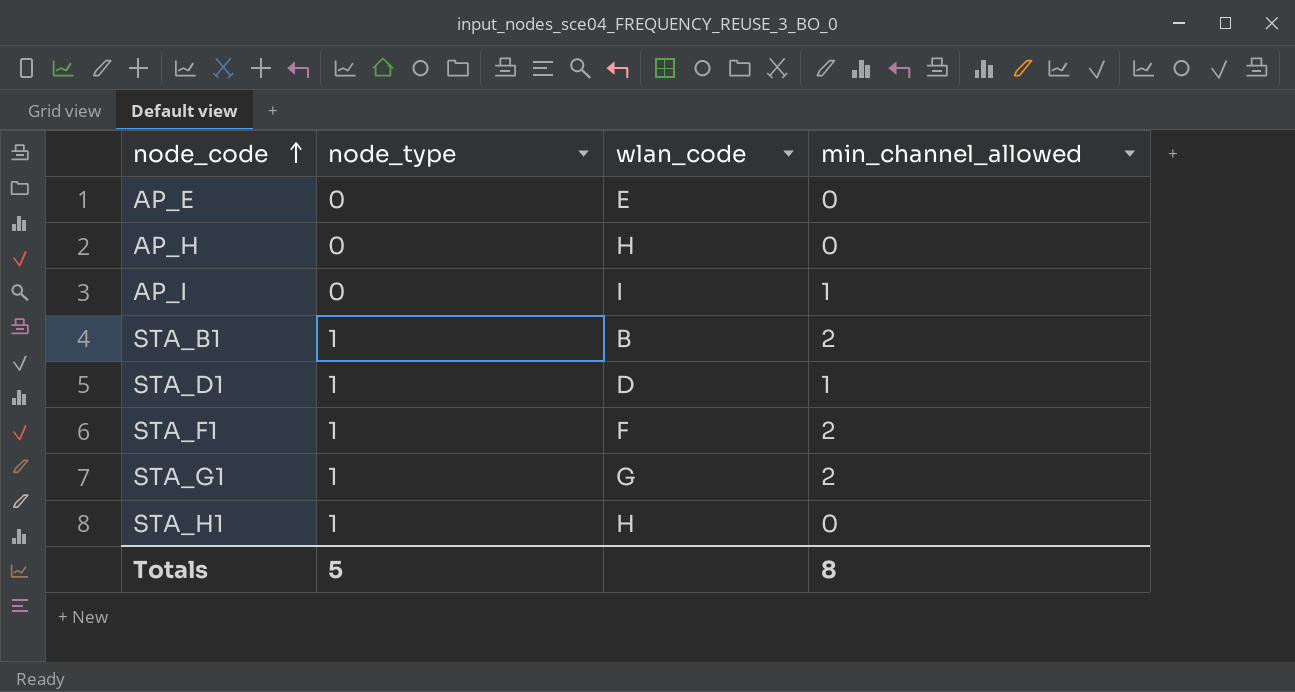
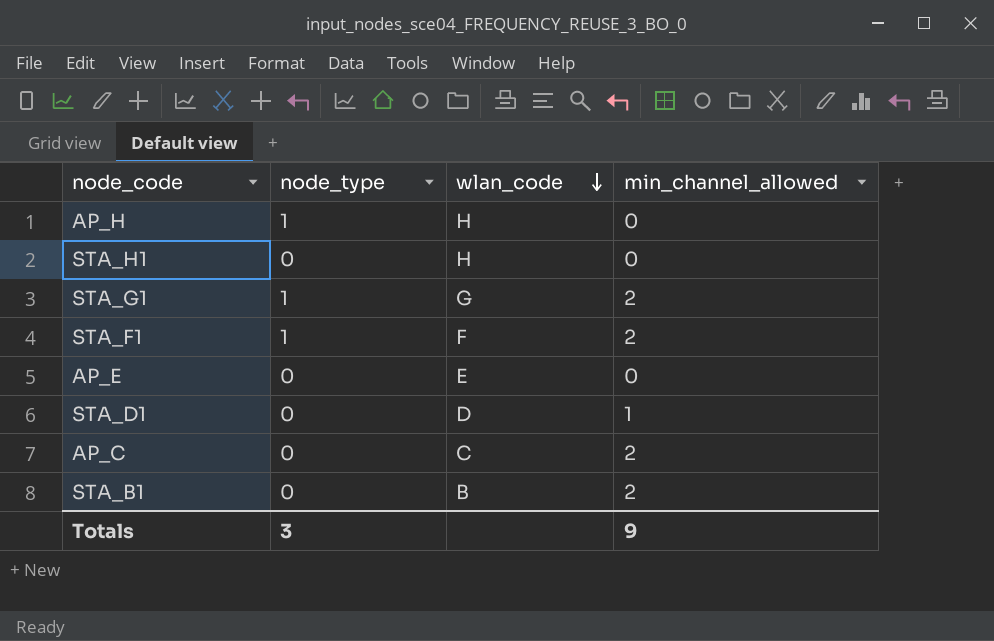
row order: node_code ascending -> wlan_code descending
row AP_I: 0 | I | 1 -> none
AP_H | node_type: 0 -> 1
STA_H1 | node_type: 1 -> 0
STA_D1 | node_type: 1 -> 0
row AP_C: none -> 0 | C | 2
STA_B1 | node_type: 1 -> 0
Totals | node_type: 5 -> 3
Totals | min_channel_allowed: 8 -> 9

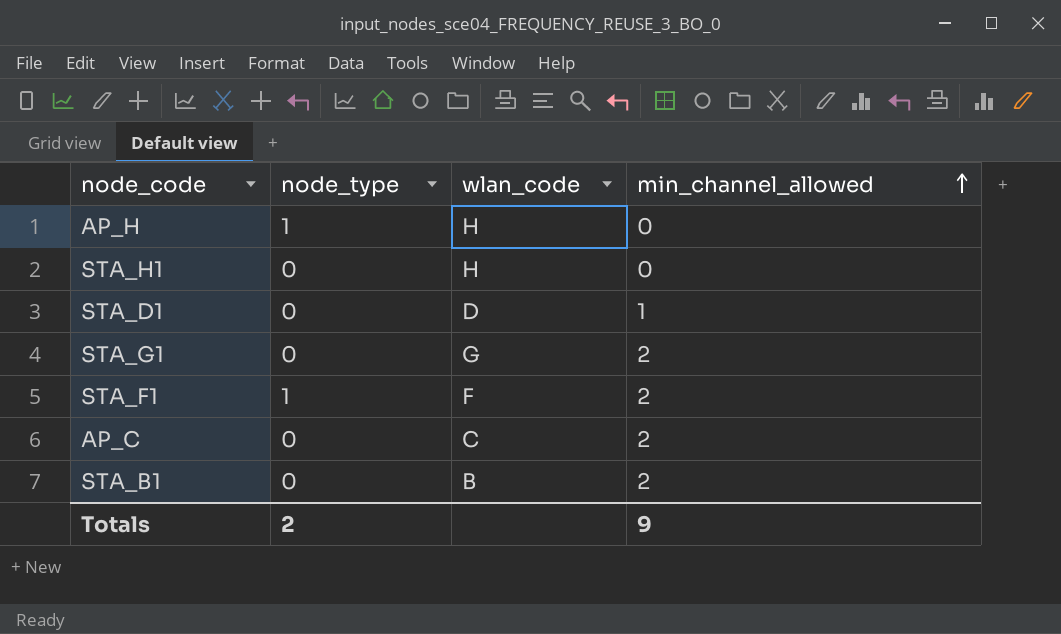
row order: wlan_code descending -> min_channel_allowed ascending
row AP_E: 0 | E | 0 -> none
STA_G1 | node_type: 1 -> 0
Totals | node_type: 3 -> 2

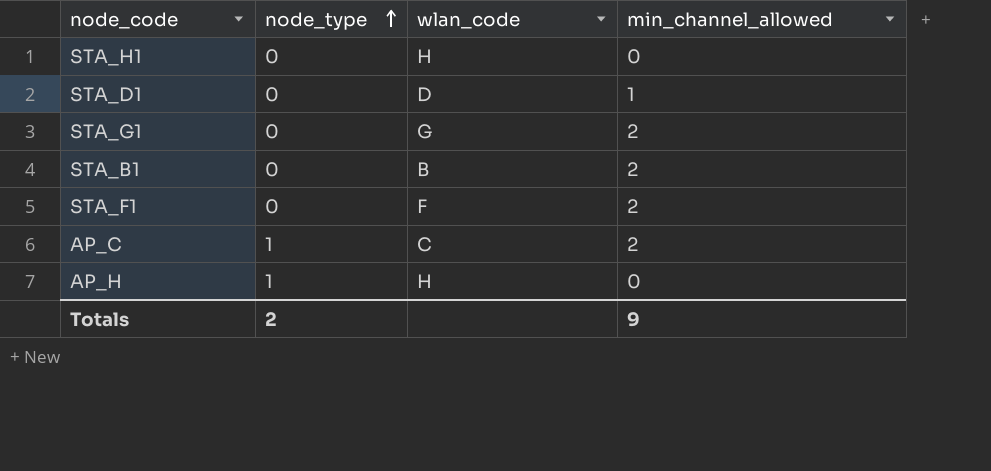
row order: min_channel_allowed ascending -> node_type ascending
STA_F1 | node_type: 1 -> 0
AP_C | node_type: 0 -> 1

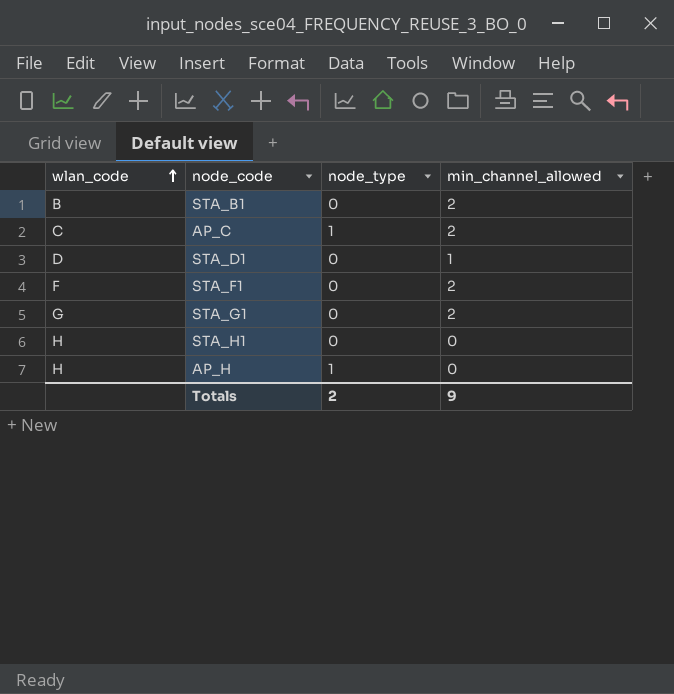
row order: node_type ascending -> wlan_code ascending
column wlan_code | position: 3 -> 1

